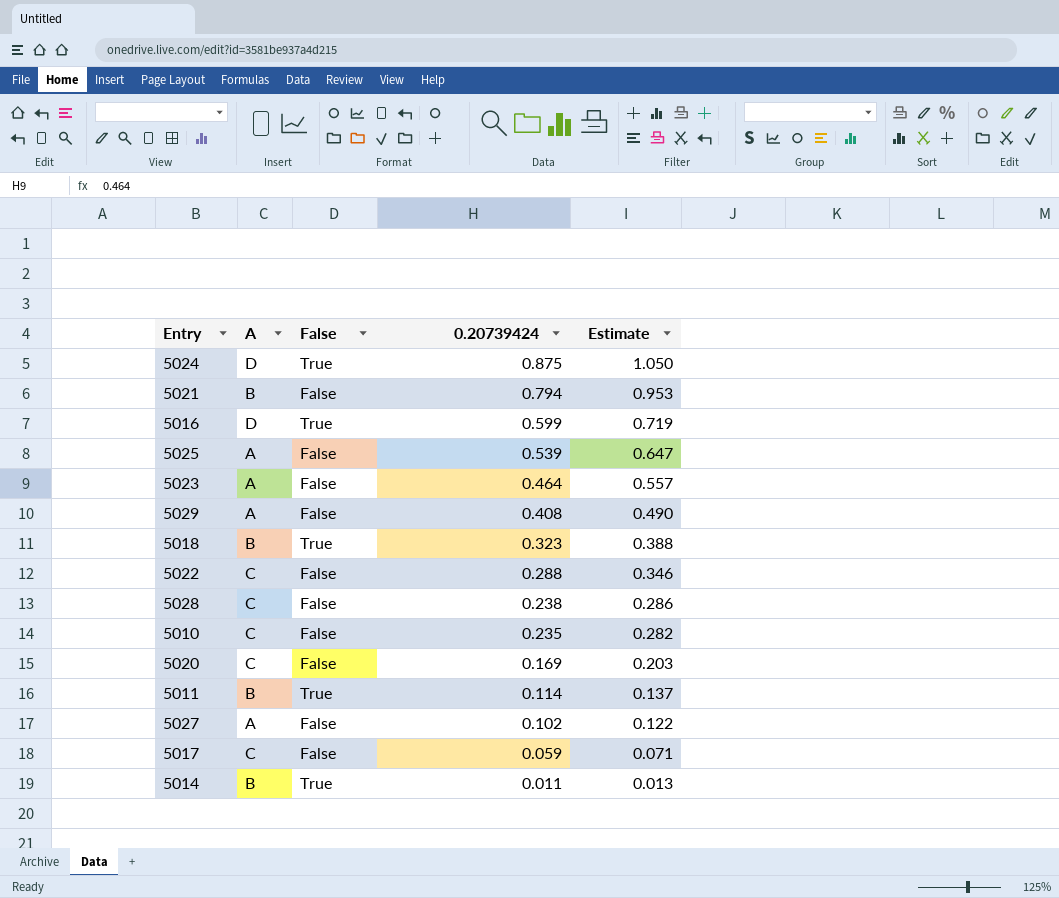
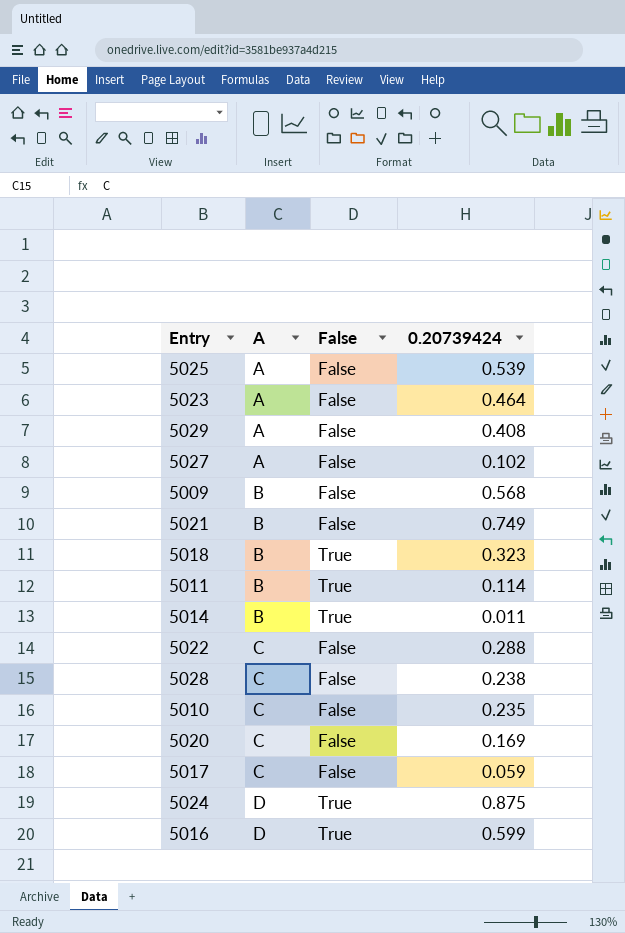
row order: 0.20739424 descending -> A ascending
column Estimate | formula: [0.20739424] * 1.2 -> none
row 5009: none -> B | False | 0.568
5021 | 0.20739424: 0.794 -> 0.749

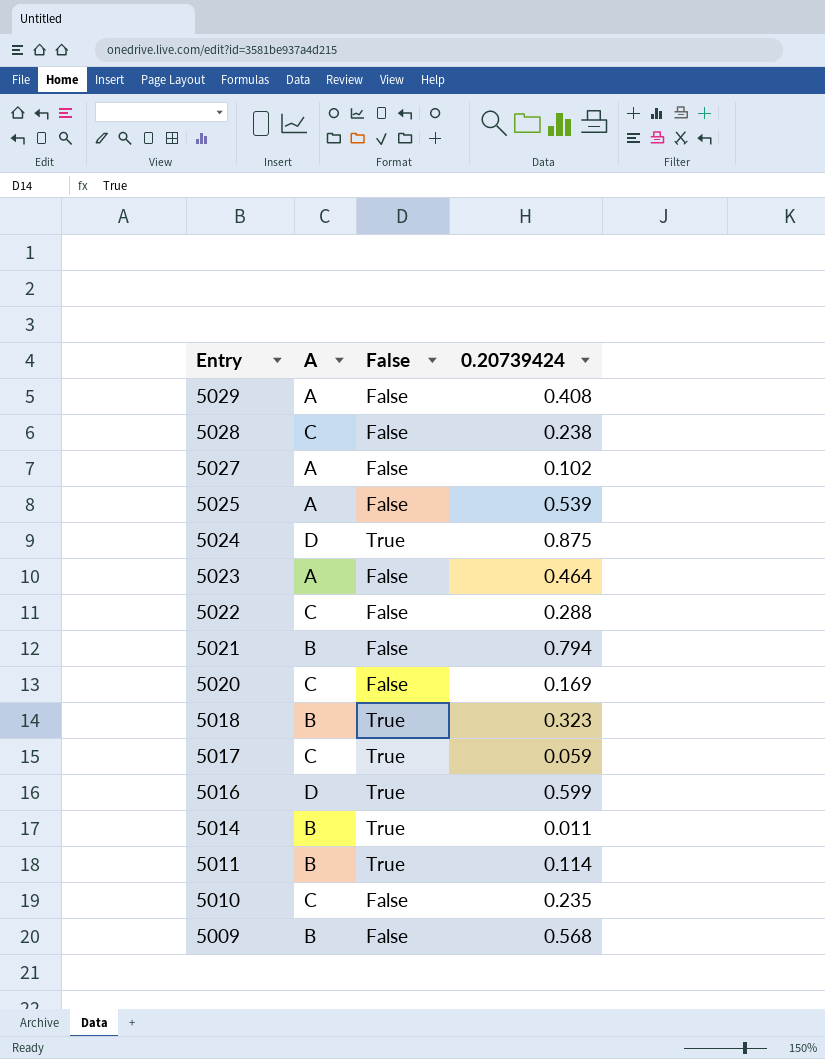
row order: A ascending -> Entry descending
5021 | 0.20739424: 0.749 -> 0.794
5017 | False: False -> True

